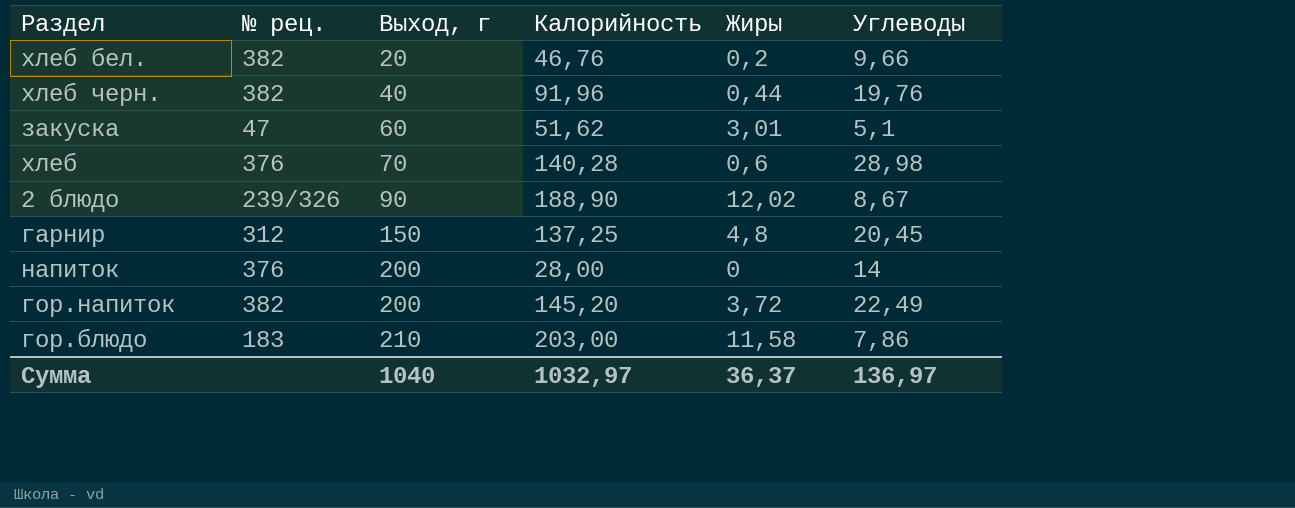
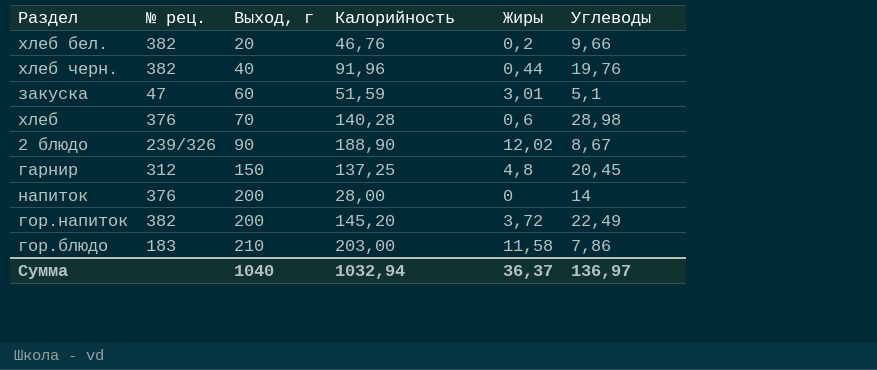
закуска | Калорийность: 51,62 -> 51,59
Сумма | Калорийность: 1032,97 -> 1032,94

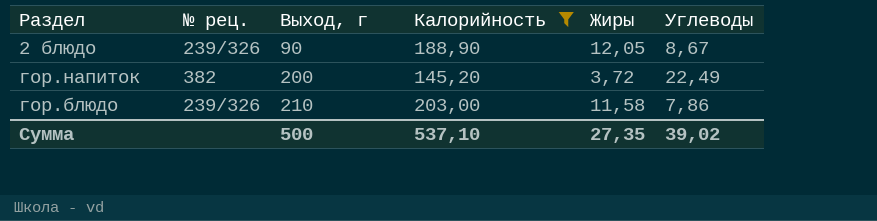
filter: none -> Калорийность >= 145,20
2 блюдо | Жиры: 12,02 -> 12,05
гор.блюдо | № рец.: 183 -> 239/326
Сумма | Выход, г: 1040 -> 500
Сумма | Калорийность: 1032,94 -> 537,10
Сумма | Жиры: 36,37 -> 27,35
Сумма | Углеводы: 136,97 -> 39,02

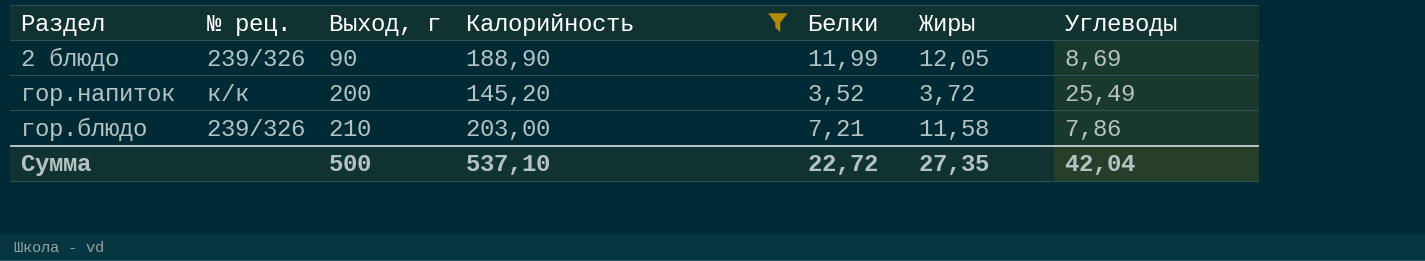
column Белки | position: none -> 5
2 блюдо | Углеводы: 8,67 -> 8,69
гор.напиток | № рец.: 382 -> к/к
гор.напиток | Углеводы: 22,49 -> 25,49
Сумма | Углеводы: 39,02 -> 42,04

